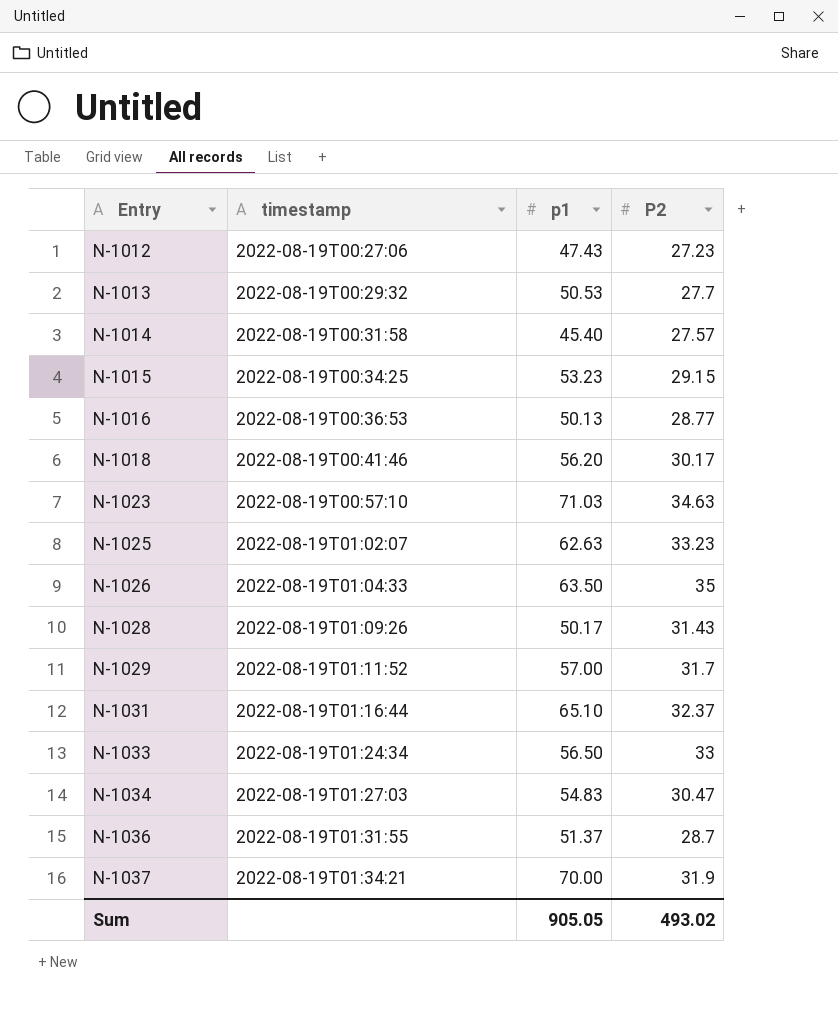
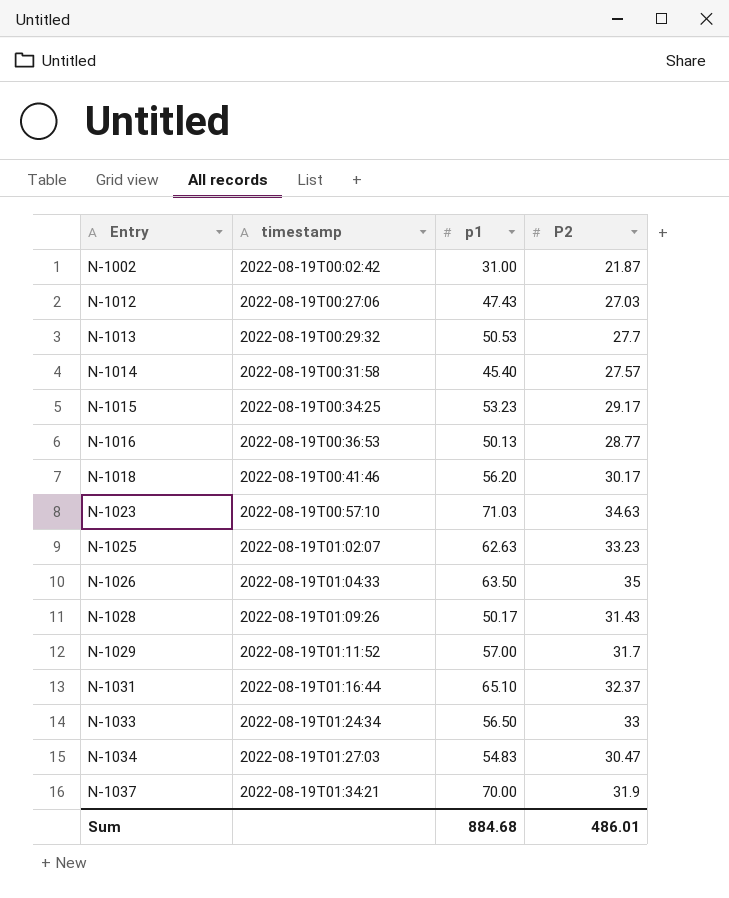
row N-1036: 2022-08-19T01:31:55 | 51.37 | 28.7 -> none
row N-1002: none -> 2022-08-19T00:02:42 | 31.00 | 21.87
N-1012 | P2: 27.23 -> 27.03
N-1015 | P2: 29.15 -> 29.17
Sum | p1: 905.05 -> 884.68
Sum | P2: 493.02 -> 486.01

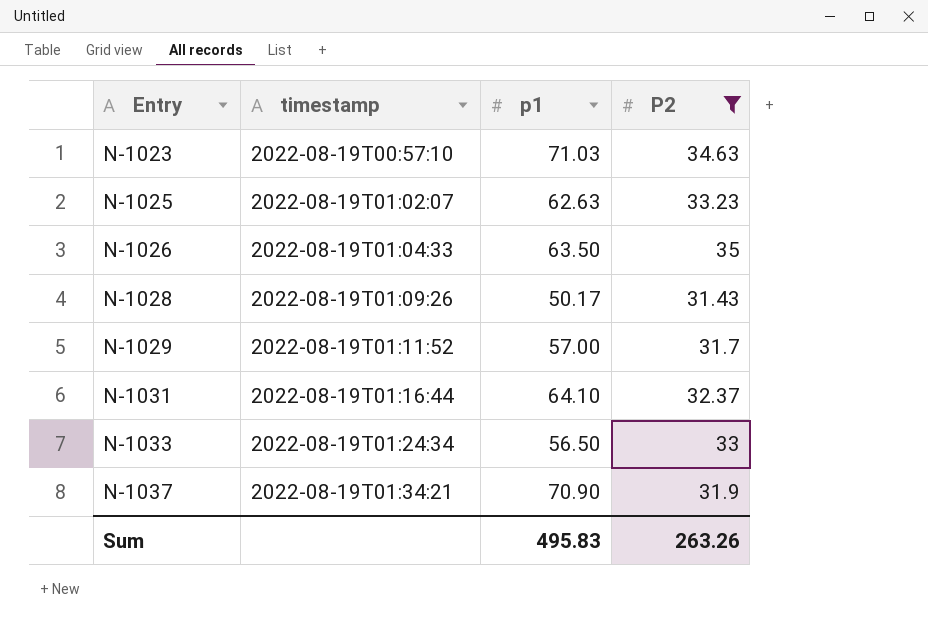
filter: none -> P2 >= 31.43
N-1031 | p1: 65.10 -> 64.10
N-1037 | p1: 70.00 -> 70.90
Sum | p1: 884.68 -> 495.83
Sum | P2: 486.01 -> 263.26

